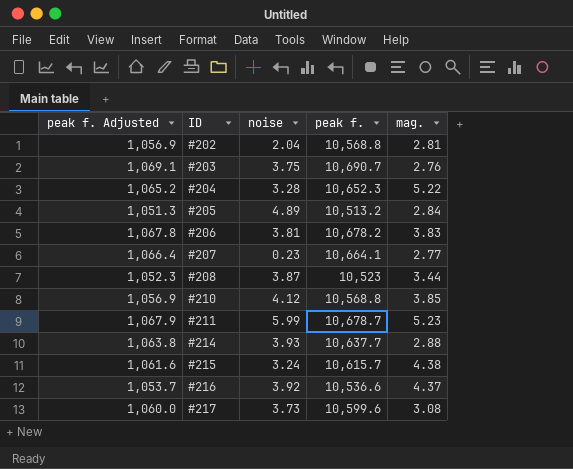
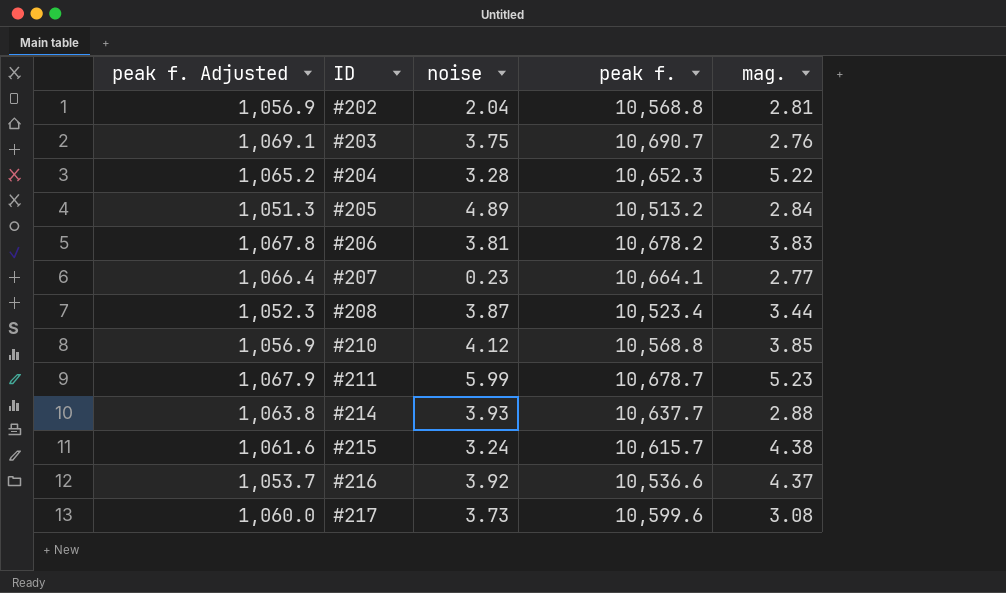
#208 | peak f.: 10,523 -> 10,523.4

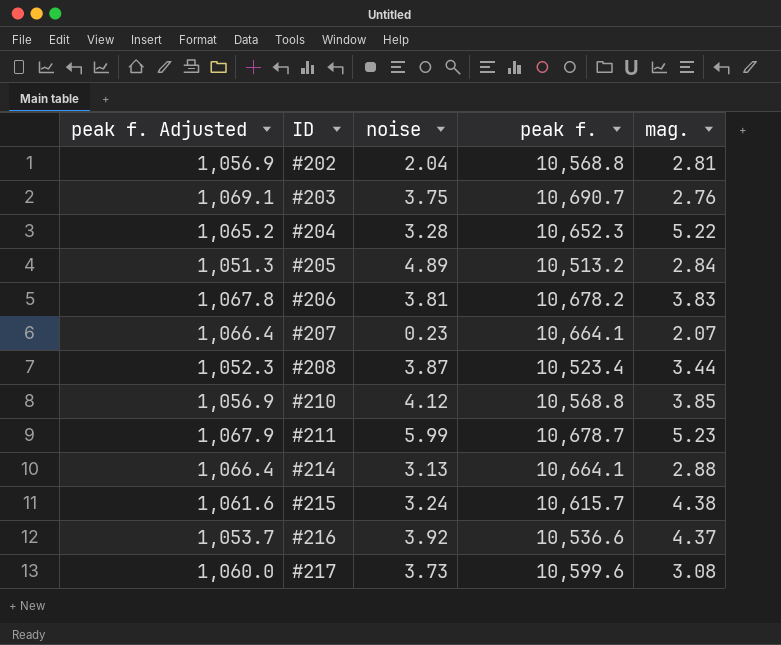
#207 | mag.: 2.77 -> 2.07
#214 | peak f. Adjusted: 1,063.8 -> 1,066.4
#214 | noise: 3.93 -> 3.13
#214 | peak f.: 10,637.7 -> 10,664.1

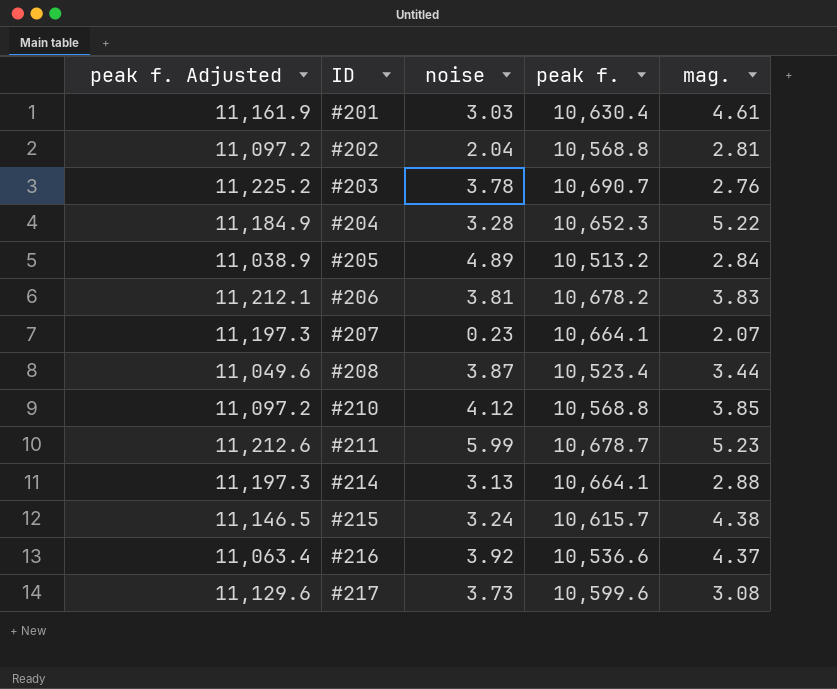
column peak f. Adjusted | formula: [peak f.] * 0.1 -> [peak f.] * 1.05
row #201: none -> 11,161.9 | 3.03 | 10,630.4 | 4.61
#203 | noise: 3.75 -> 3.78

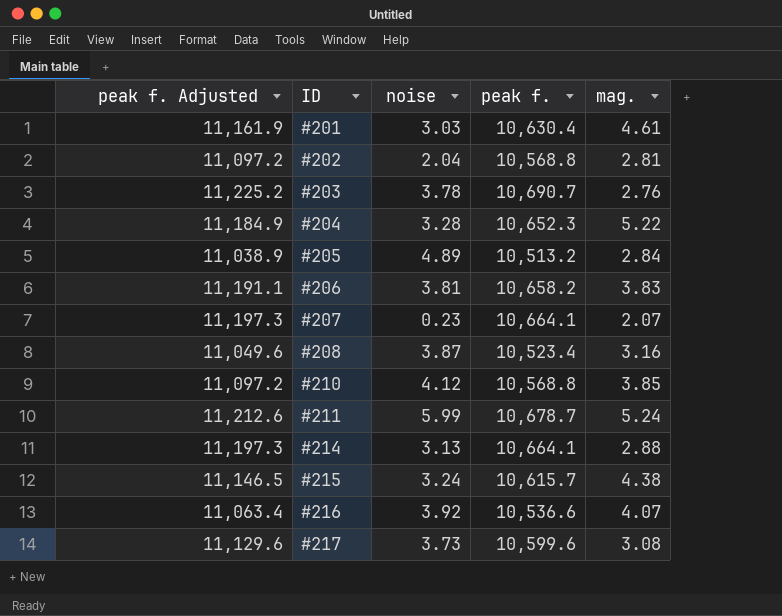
#206 | peak f. Adjusted: 11,212.1 -> 11,191.1
#206 | peak f.: 10,678.2 -> 10,658.2
#208 | mag.: 3.44 -> 3.16
#211 | mag.: 5.23 -> 5.24
#216 | mag.: 4.37 -> 4.07

